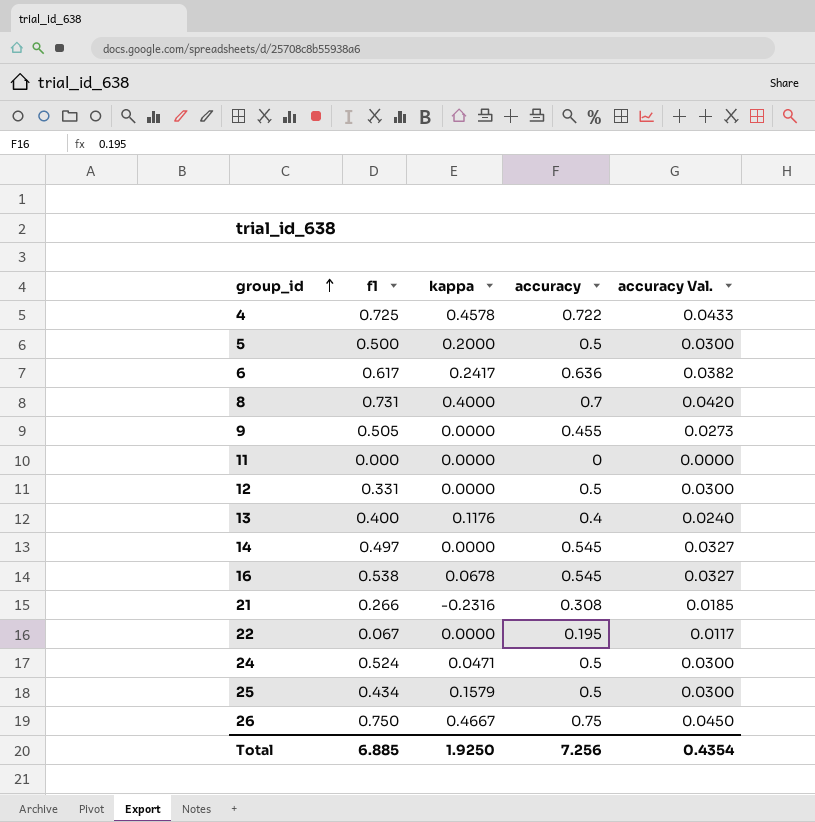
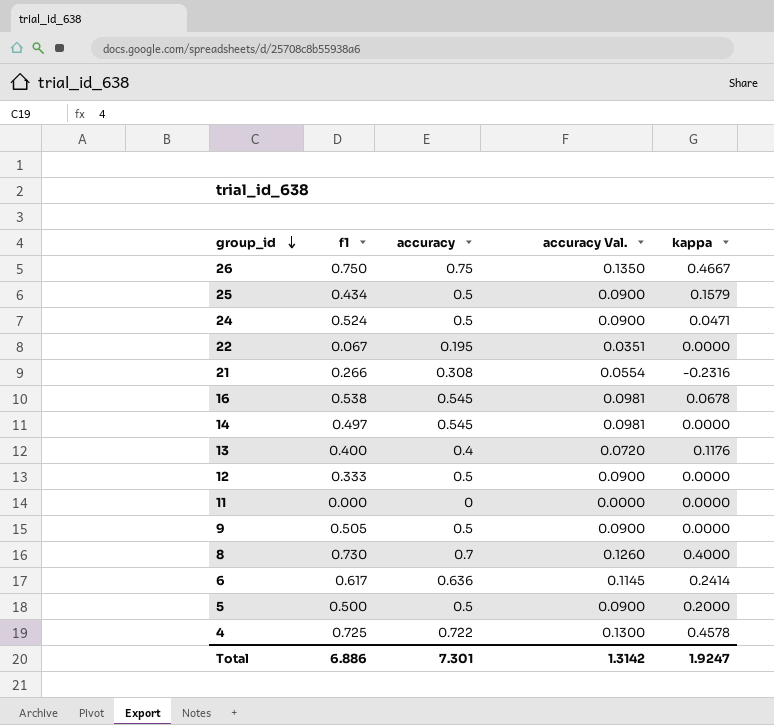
row order: group_id ascending -> group_id descending
column accuracy Val. | formula: [accuracy] * 0.06 -> [accuracy] * 0.18
column kappa | position: 3 -> 5
12 | f1: 0.331 -> 0.333
9 | accuracy: 0.455 -> 0.5
8 | f1: 0.731 -> 0.730
6 | kappa: 0.2417 -> 0.2414
Total | f1: 6.885 -> 6.886
Total | accuracy: 7.256 -> 7.301
Total | accuracy Val.: 0.4354 -> 1.3142
Total | kappa: 1.9250 -> 1.9247

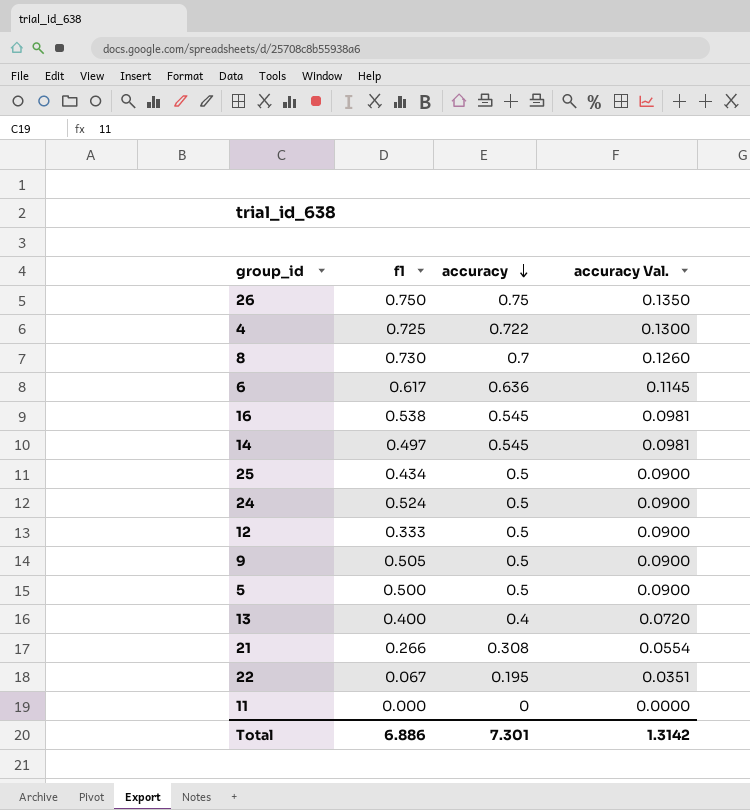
row order: group_id descending -> accuracy descending
column kappa | position: 5 -> none

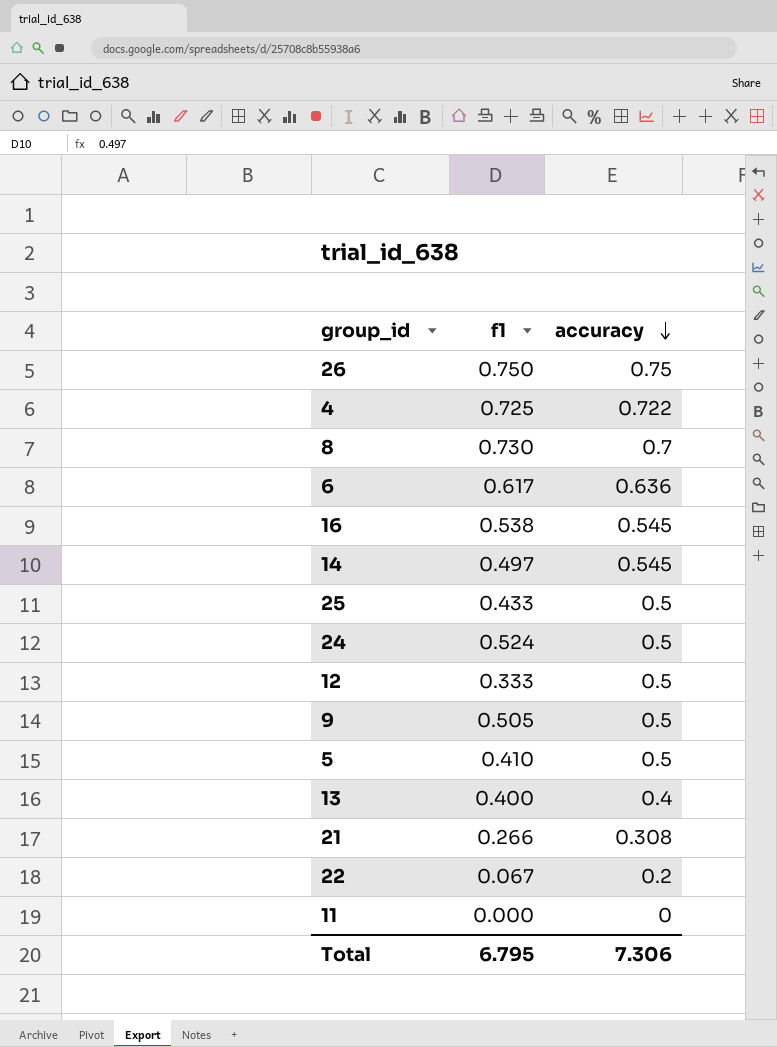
column accuracy Val. | formula: [accuracy] * 0.18 -> none
25 | f1: 0.434 -> 0.433
5 | f1: 0.500 -> 0.410
22 | accuracy: 0.195 -> 0.2
Total | f1: 6.886 -> 6.795
Total | accuracy: 7.301 -> 7.306

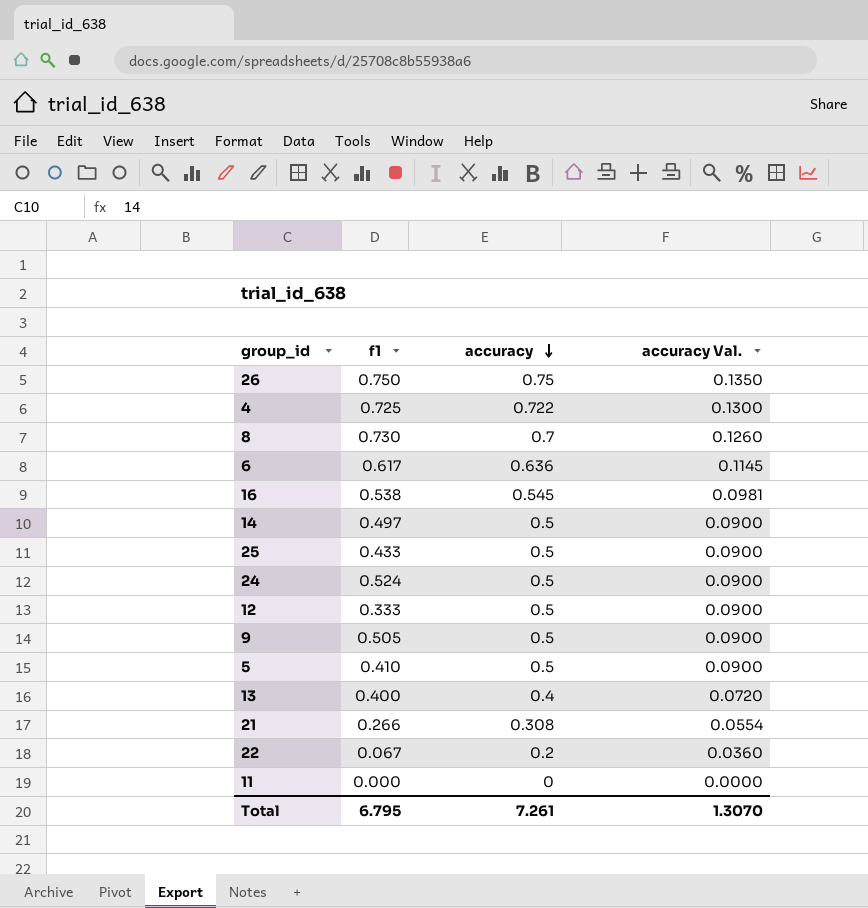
column accuracy Val. | formula: none -> [accuracy] * 0.18
14 | accuracy: 0.545 -> 0.5
Total | accuracy: 7.306 -> 7.261

